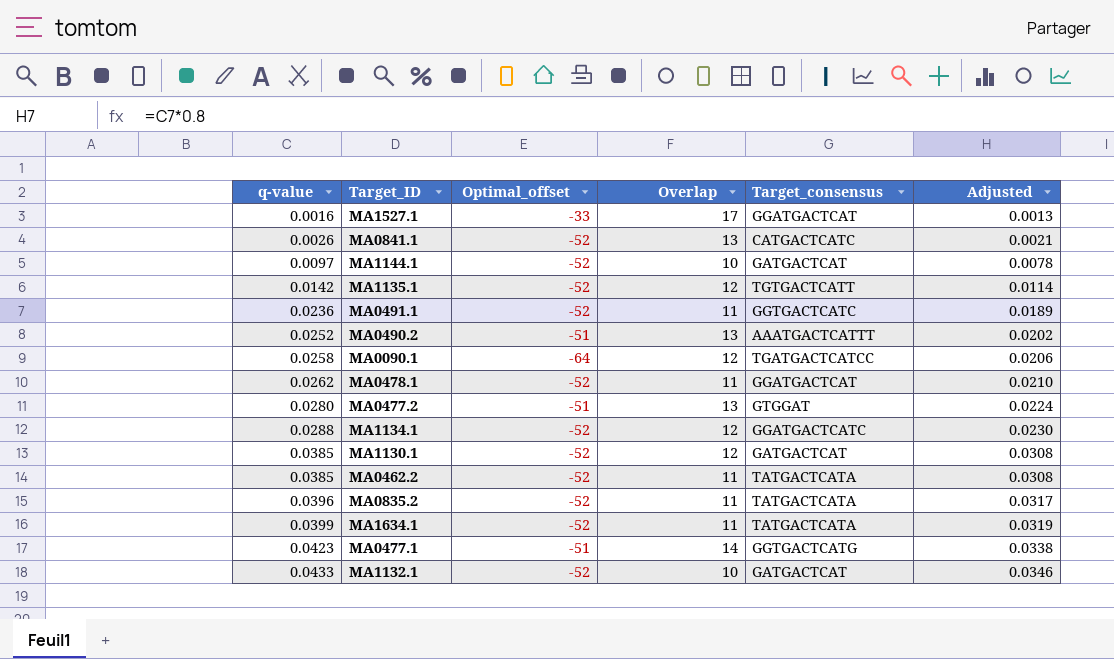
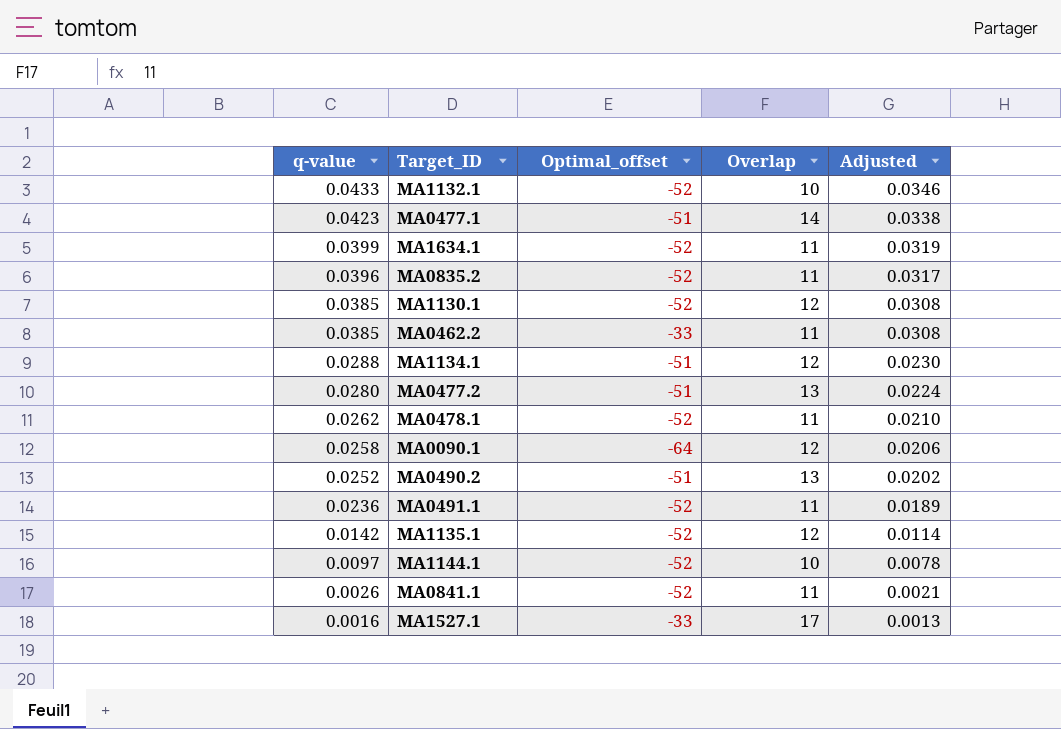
row order: q-value ascending -> q-value descending
column Target_consensus | position: 5 -> none
MA0462.2 | Optimal_offset: -52 -> -33
MA1134.1 | Optimal_offset: -52 -> -51
MA0841.1 | Overlap: 13 -> 11

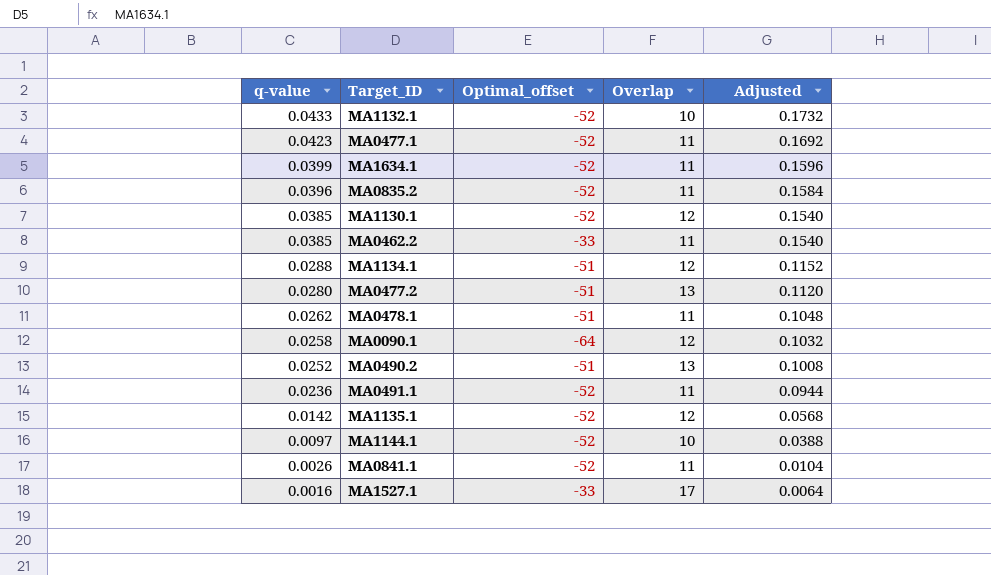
column Adjusted | formula: [q-value] * 0.8 -> [q-value] * 4
MA0477.1 | Optimal_offset: -51 -> -52
MA0477.1 | Overlap: 14 -> 11
MA0478.1 | Optimal_offset: -52 -> -51

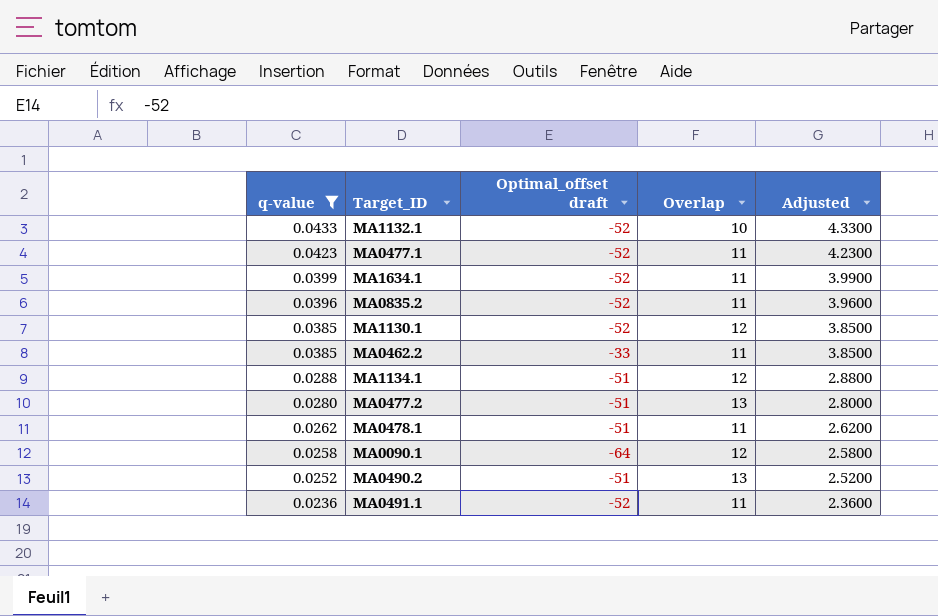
filter: none -> q-value >= 0.0236
column name: Optimal_offset -> Optimal_offset draft
column Adjusted | formula: [q-value] * 4 -> [q-value] * 100

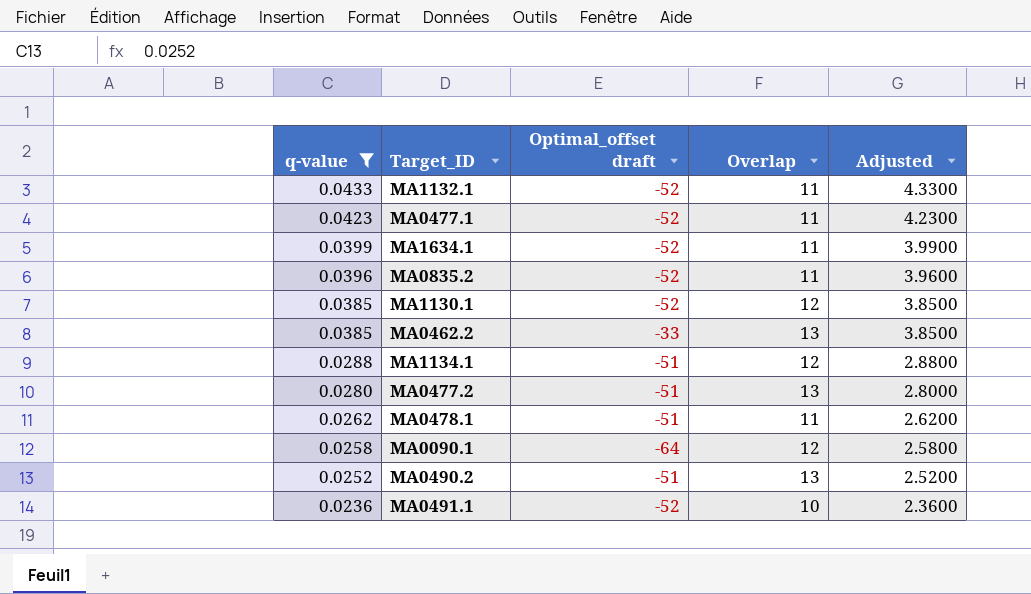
MA1132.1 | Overlap: 10 -> 11
MA0462.2 | Overlap: 11 -> 13
MA0491.1 | Overlap: 11 -> 10

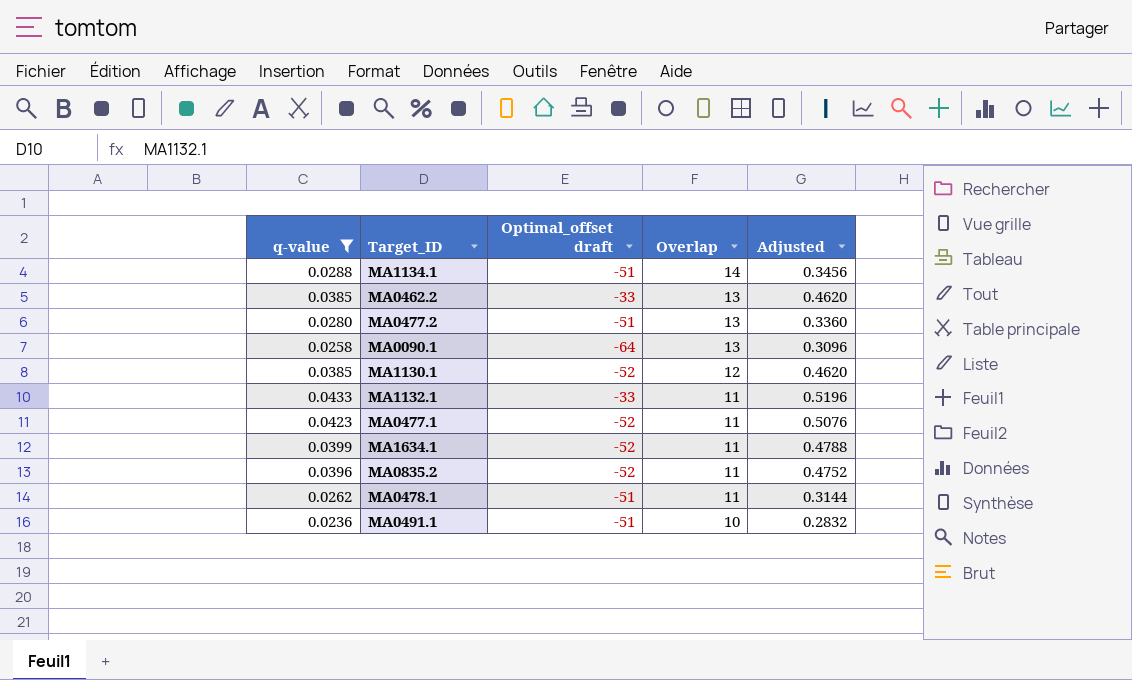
row order: q-value descending -> Overlap descending
column Adjusted | formula: [q-value] * 100 -> [q-value] * 12
row MA0490.2: 0.0252 | -51 | 13 | 2.5200 -> none
MA1134.1 | Overlap: 12 -> 14
MA0090.1 | Overlap: 12 -> 13
MA1132.1 | Optimal_offset draft: -52 -> -33
MA0491.1 | Optimal_offset draft: -52 -> -51

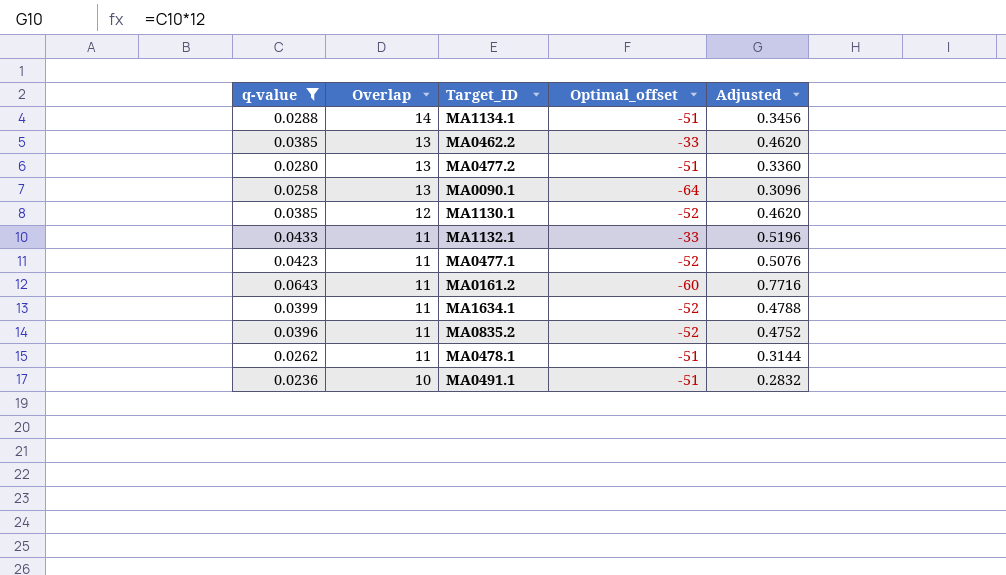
column Overlap | position: 4 -> 2
column name: Optimal_offset draft -> Optimal_offset
row MA0161.2: none -> 0.0643 | 11 | -60 | 0.7716

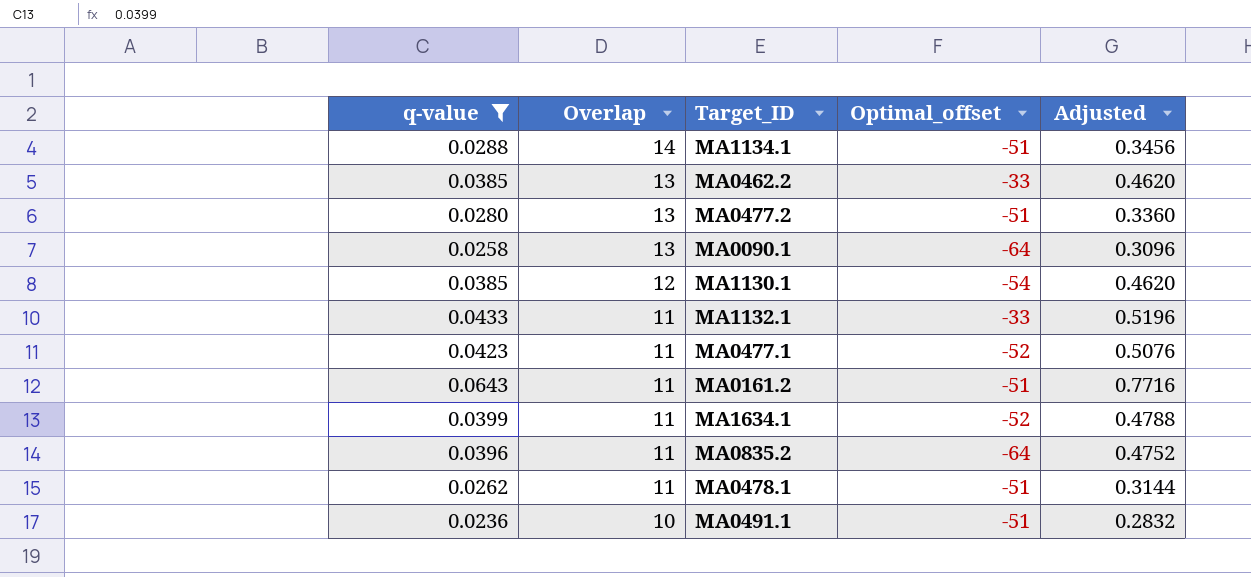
MA1130.1 | Optimal_offset: -52 -> -54
MA0161.2 | Optimal_offset: -60 -> -51
MA0835.2 | Optimal_offset: -52 -> -64

